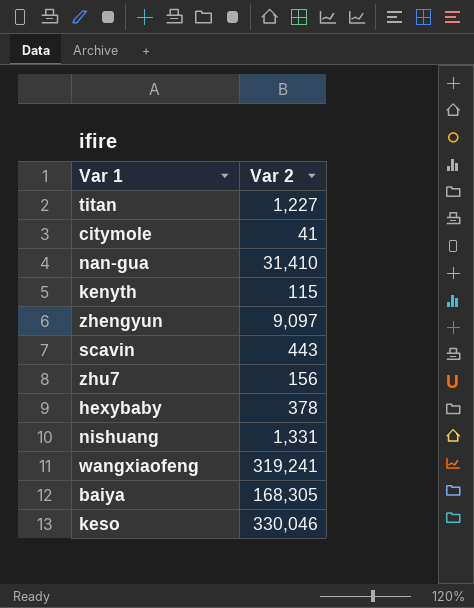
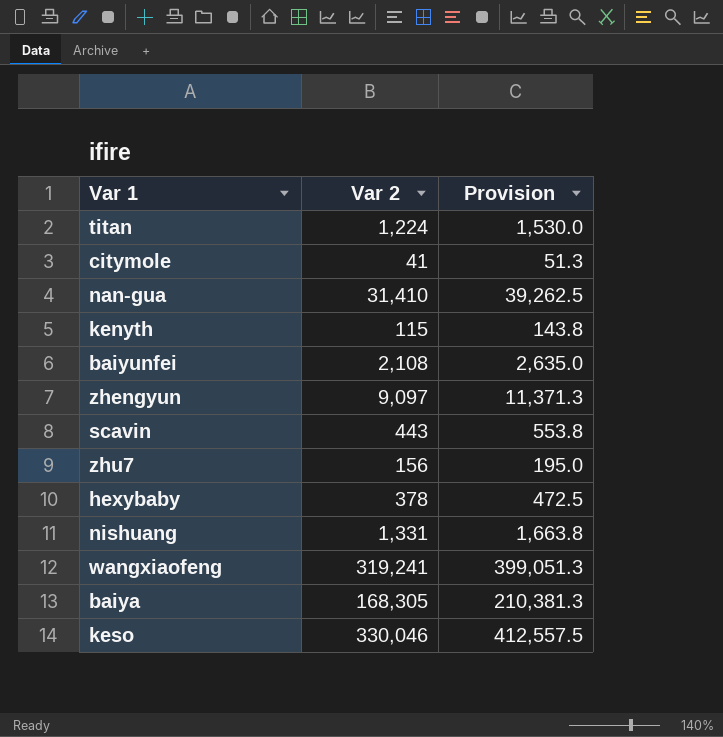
column Provision | formula: none -> [Var 2] * 1.25
titan | Var 2: 1,227 -> 1,224
row baiyunfei: none -> 2,108 | 2,635.0

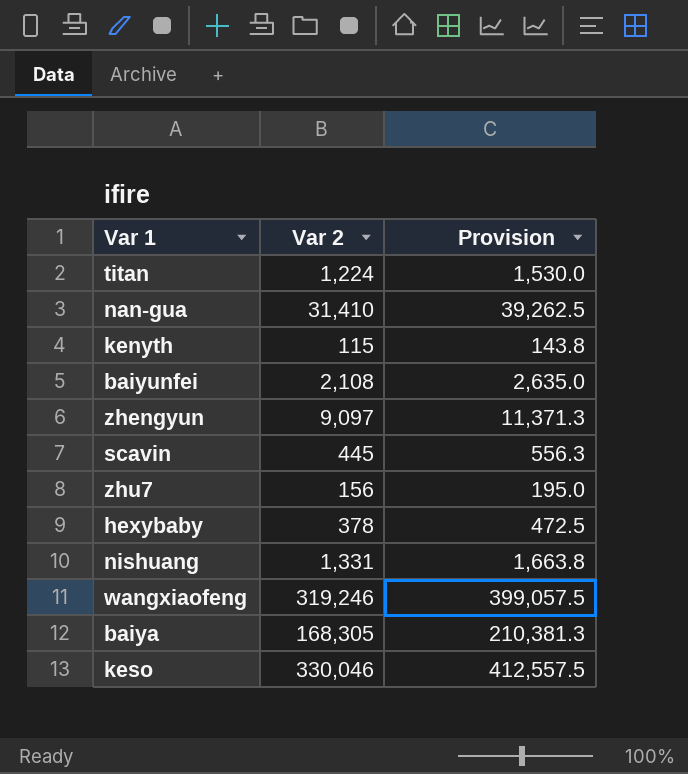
row citymole: 41 | 51.3 -> none
scavin | Var 2: 443 -> 445
scavin | Provision: 553.8 -> 556.3
wangxiaofeng | Var 2: 319,241 -> 319,246
wangxiaofeng | Provision: 399,051.3 -> 399,057.5

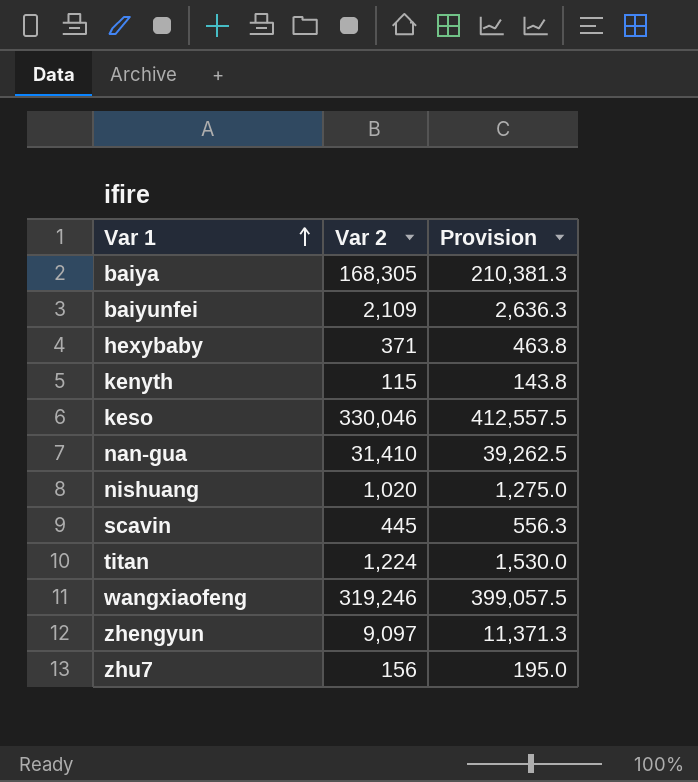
row order: none -> Var 1 ascending
baiyunfei | Var 2: 2,108 -> 2,109
baiyunfei | Provision: 2,635.0 -> 2,636.3
hexybaby | Var 2: 378 -> 371
hexybaby | Provision: 472.5 -> 463.8
nishuang | Var 2: 1,331 -> 1,020
nishuang | Provision: 1,663.8 -> 1,275.0

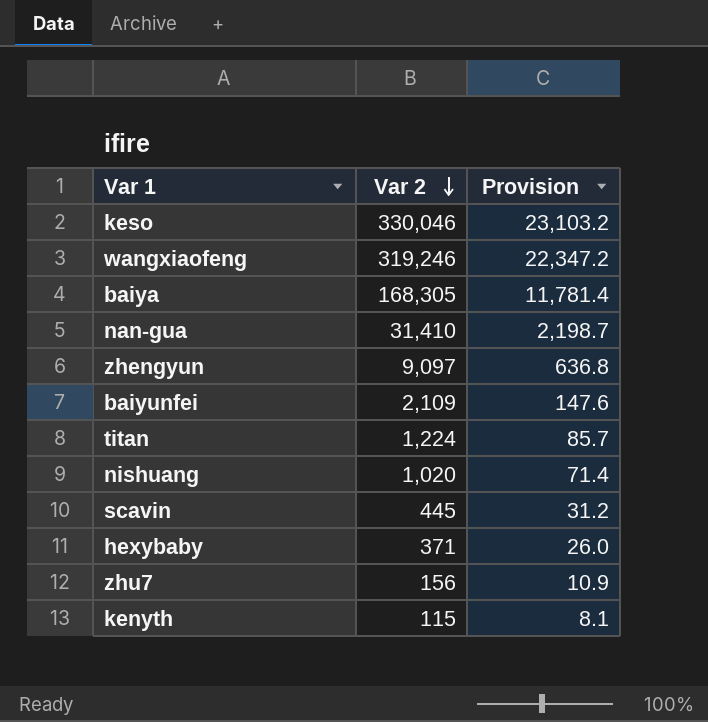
row order: Var 1 ascending -> Var 2 descending
column Provision | formula: [Var 2] * 1.25 -> [Var 2] * 0.07

